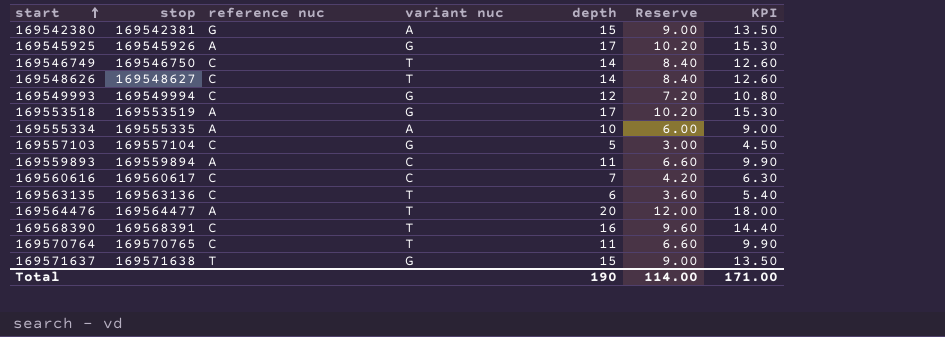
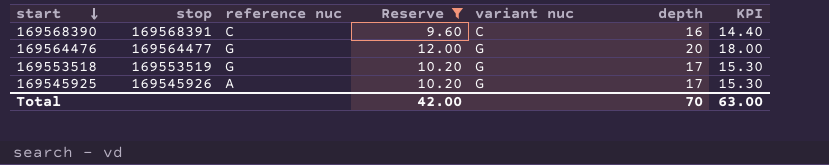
filter: none -> Reserve >= 9.60
row order: start ascending -> start descending
column Reserve | position: 6 -> 4
169568390 | variant nuc: T -> C
169564476 | reference nuc: A -> G
169564476 | variant nuc: T -> G
169553518 | reference nuc: A -> G
Total | Reserve: 114.00 -> 42.00
Total | depth: 190 -> 70
Total | KPI: 171.00 -> 63.00

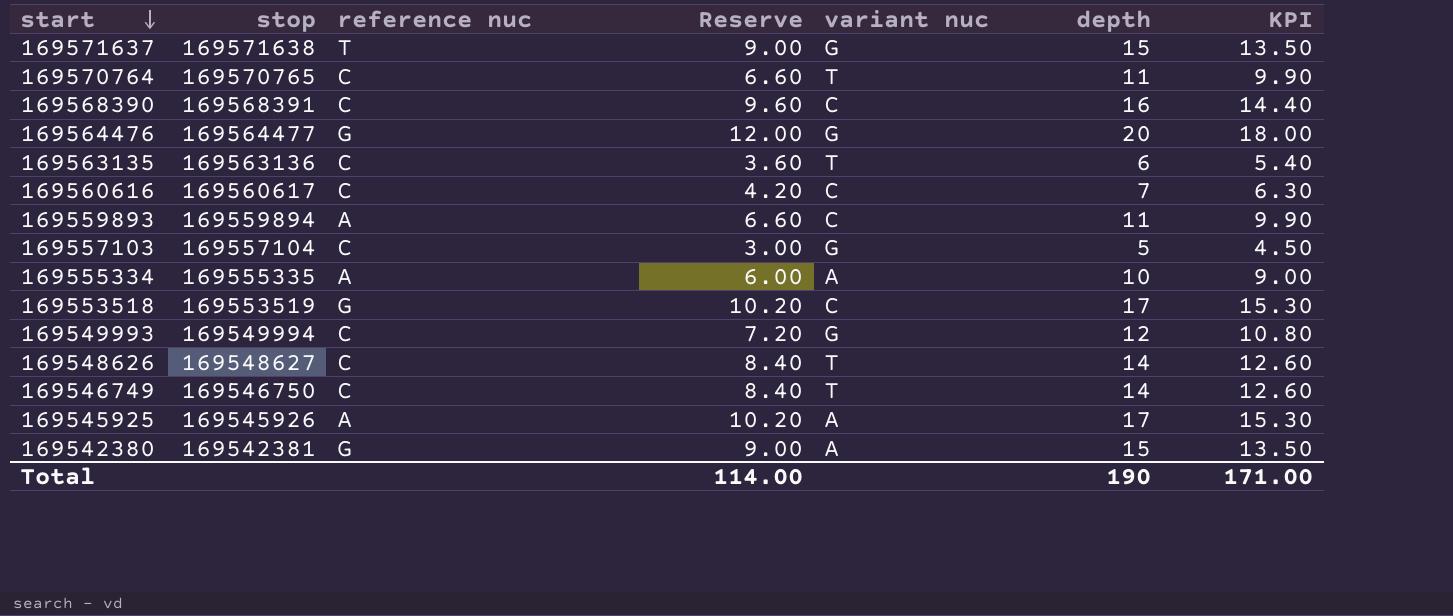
filter: Reserve >= 9.60 -> none
169553518 | variant nuc: G -> C
169545925 | variant nuc: G -> A
Total | Reserve: 42.00 -> 114.00
Total | depth: 70 -> 190
Total | KPI: 63.00 -> 171.00

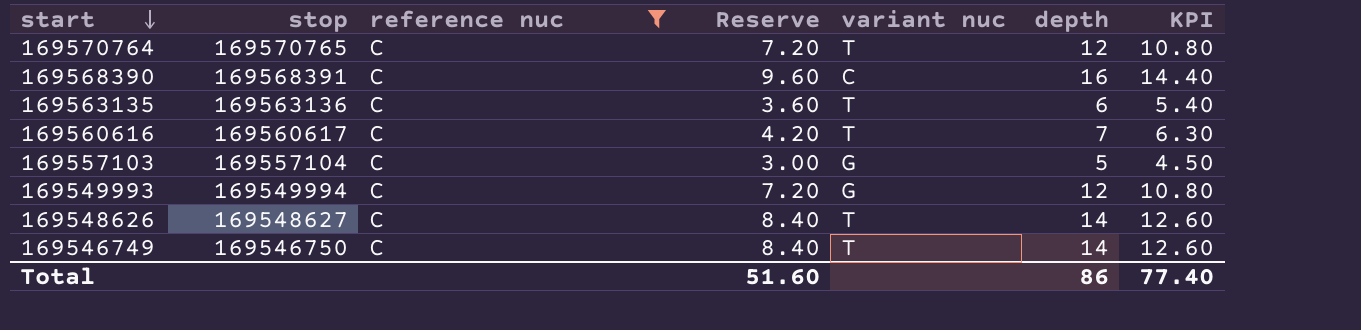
filter: none -> reference nuc = C
169570764 | Reserve: 6.60 -> 7.20
169570764 | depth: 11 -> 12
169570764 | KPI: 9.90 -> 10.80
169560616 | variant nuc: C -> T
Total | Reserve: 114.00 -> 51.60
Total | depth: 190 -> 86
Total | KPI: 171.00 -> 77.40

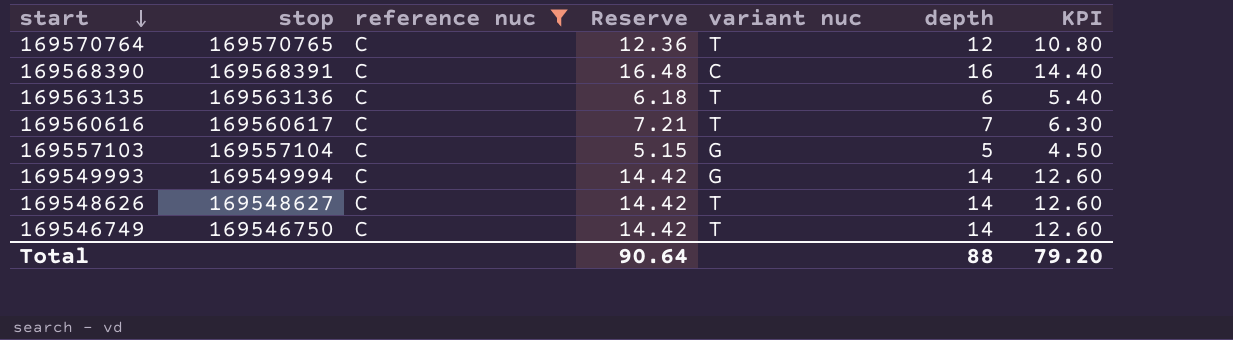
column Reserve | formula: [depth] * 0.6 -> [depth] * 1.03
169549993 | depth: 12 -> 14
169549993 | KPI: 10.80 -> 12.60
Total | Reserve: 51.60 -> 90.64
Total | depth: 86 -> 88
Total | KPI: 77.40 -> 79.20

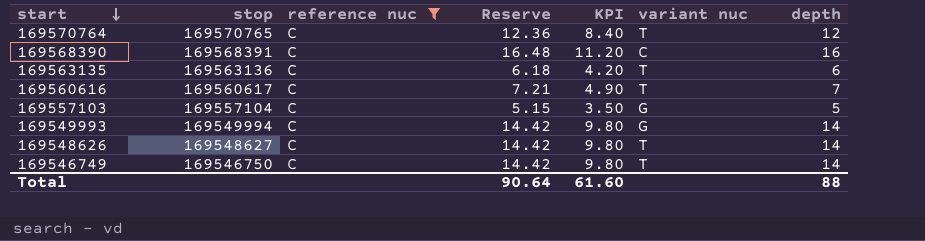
column KPI | formula: [depth] * 0.9 -> [depth] * 0.7
column KPI | position: 7 -> 5
Total | KPI: 79.20 -> 61.60

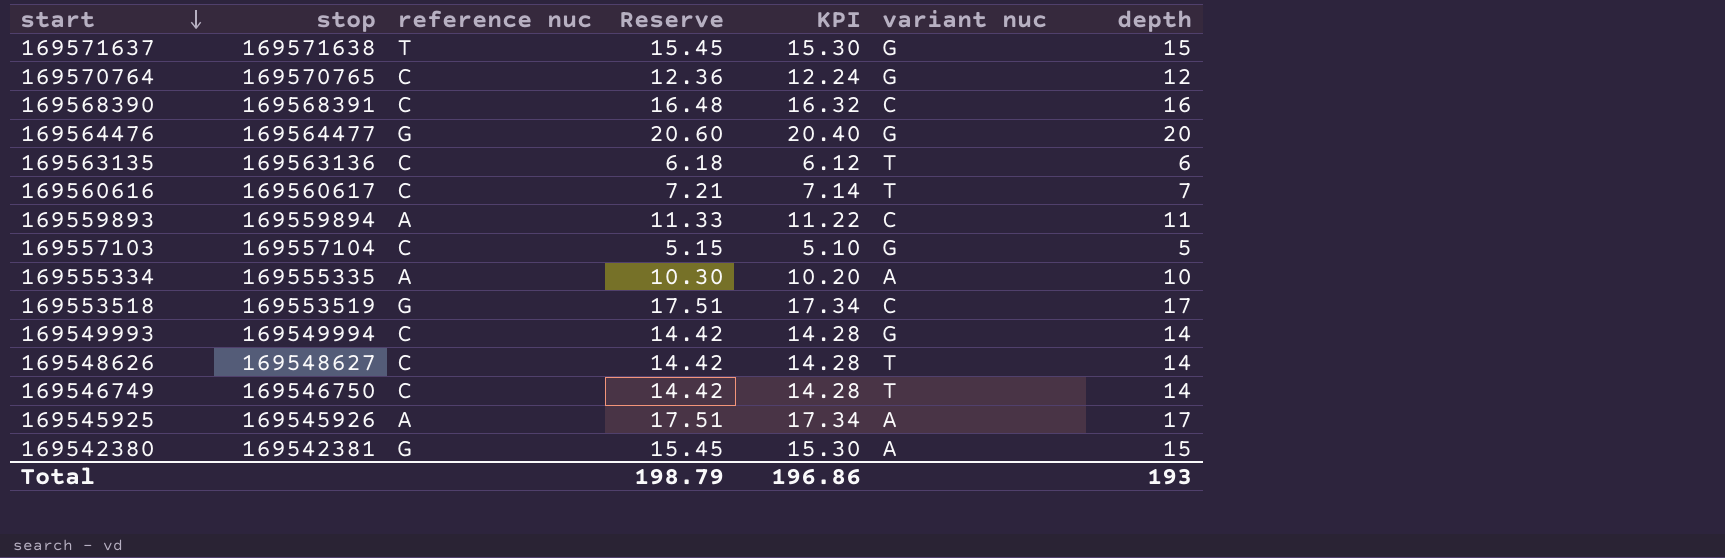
filter: reference nuc = C -> none
column KPI | formula: [depth] * 0.7 -> [depth] * 1.02
169570764 | variant nuc: T -> G
Total | Reserve: 90.64 -> 198.79
Total | KPI: 61.60 -> 196.86
Total | depth: 88 -> 193

